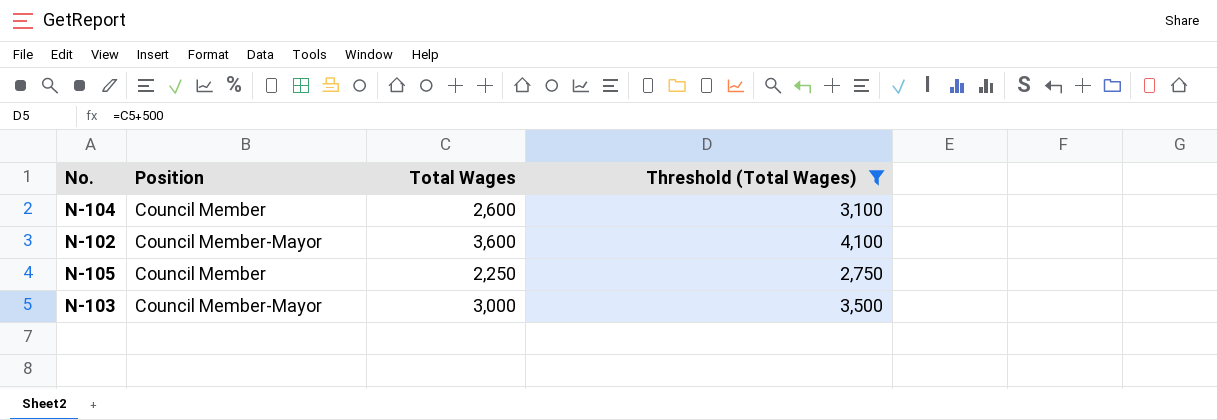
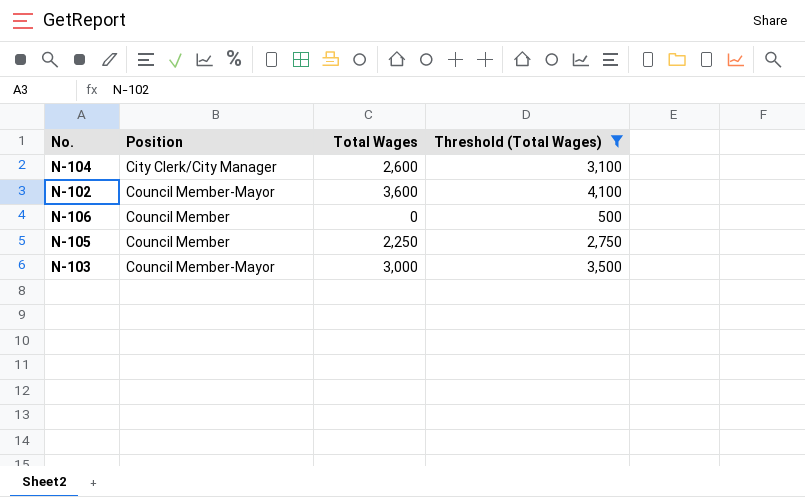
N-104 | Position: Council Member -> City Clerk/City Manager
row N-106: none -> Council Member | 0 | 500

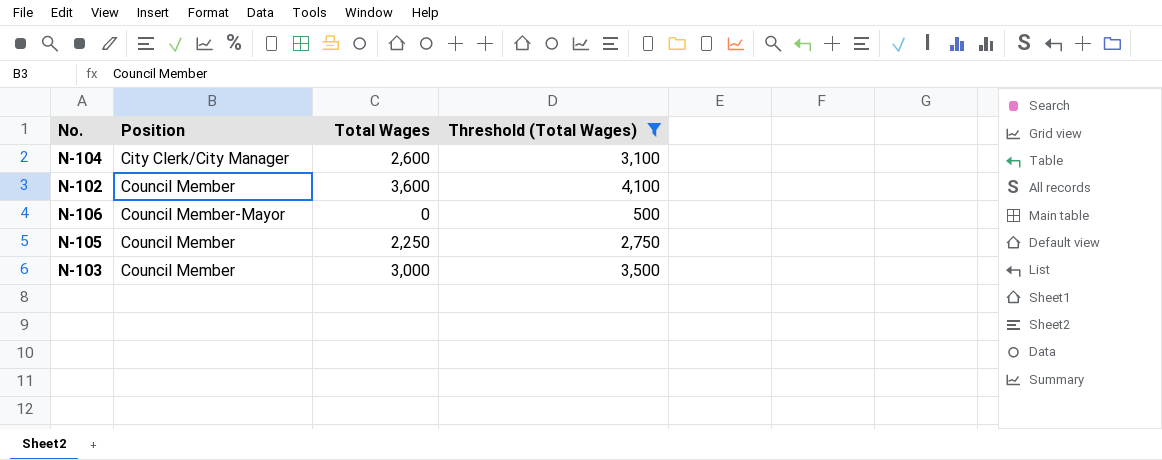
N-102 | Position: Council Member-Mayor -> Council Member
N-106 | Position: Council Member -> Council Member-Mayor
N-103 | Position: Council Member-Mayor -> Council Member

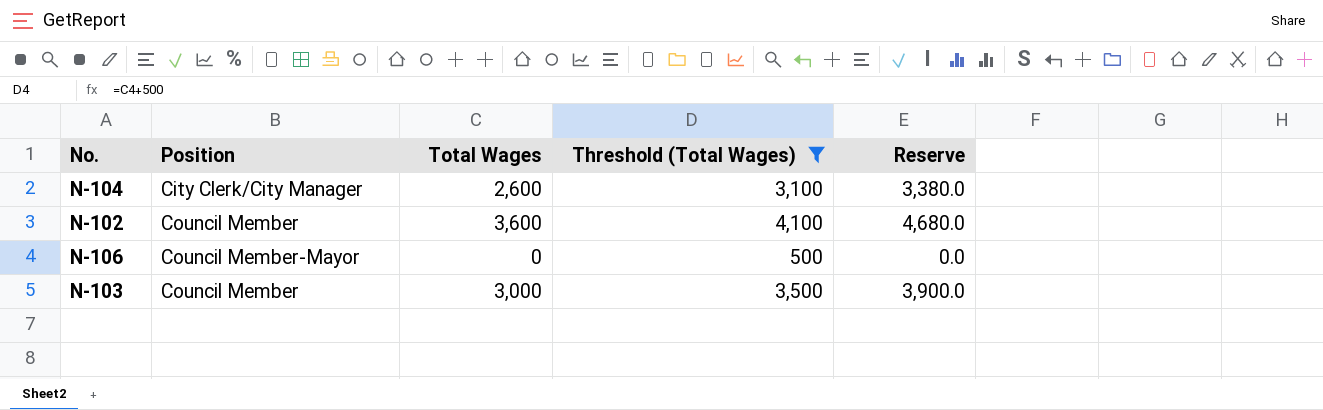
column Reserve | formula: none -> [Total Wages] * 1.3
row N-105: Council Member | 2,250 | 2,750 -> none

